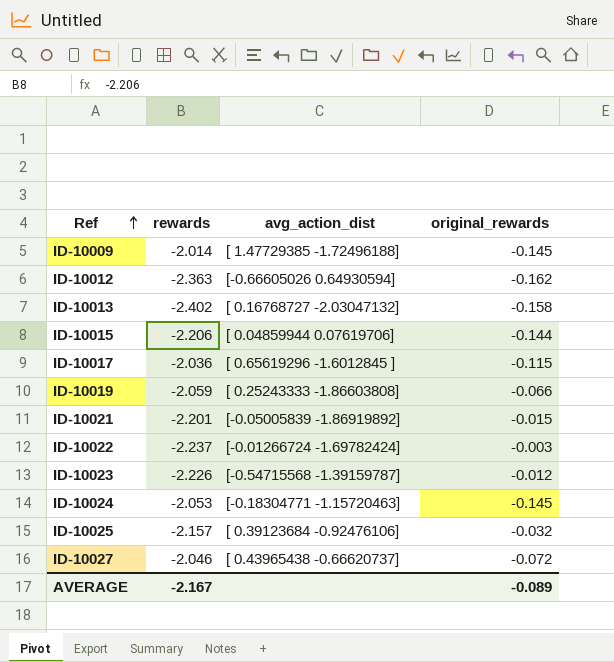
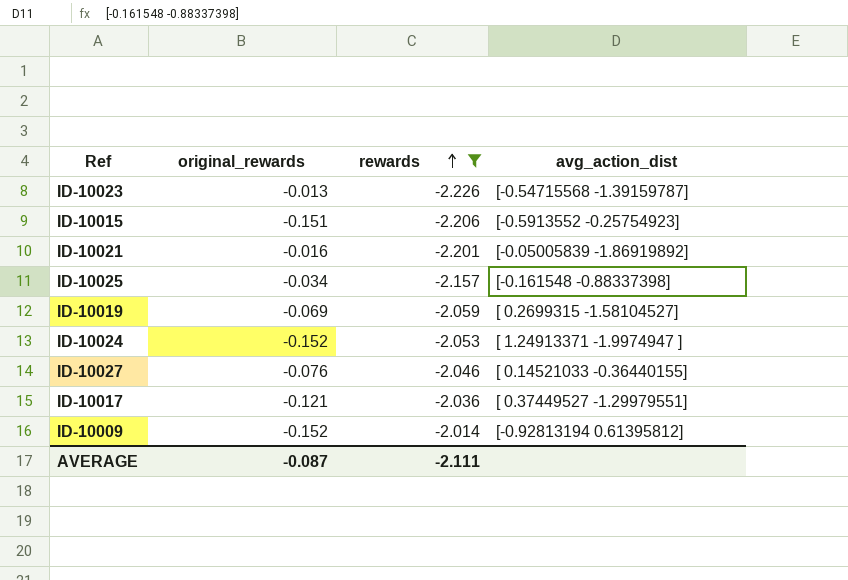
filter: none -> rewards >= -2.226
row order: Ref ascending -> rewards ascending
column original_rewards | position: 4 -> 2
ID-10023 | original_rewards: -0.012 -> -0.013
ID-10015 | original_rewards: -0.144 -> -0.151
ID-10015 | avg_action_dist: [ 0.04859944 0.07619706] -> [-0.5913552 -0.25754923]
ID-10021 | original_rewards: -0.015 -> -0.016
ID-10025 | original_rewards: -0.032 -> -0.034
ID-10025 | avg_action_dist: [ 0.39123684 -0.92476106] -> [-0.161548 -0.88337398]
ID-10019 | original_rewards: -0.066 -> -0.069
ID-10019 | avg_action_dist: [ 0.25243333 -1.86603808] -> [ 0.2699315 -1.58104527]
ID-10024 | original_rewards: -0.145 -> -0.152
ID-10024 | avg_action_dist: [-0.18304771 -1.15720463] -> [ 1.24913371 -1.9974947 ]
ID-10027 | original_rewards: -0.072 -> -0.076
ID-10027 | avg_action_dist: [ 0.43965438 -0.66620737] -> [ 0.14521033 -0.36440155]
ID-10017 | original_rewards: -0.115 -> -0.121
ID-10017 | avg_action_dist: [ 0.65619296 -1.6012845 ] -> [ 0.37449527 -1.29979551]
ID-10009 | original_rewards: -0.145 -> -0.152
ID-10009 | avg_action_dist: [ 1.47729385 -1.72496188] -> [-0.92813194 0.61395812]
AVERAGE | original_rewards: -0.089 -> -0.087
AVERAGE | rewards: -2.167 -> -2.111

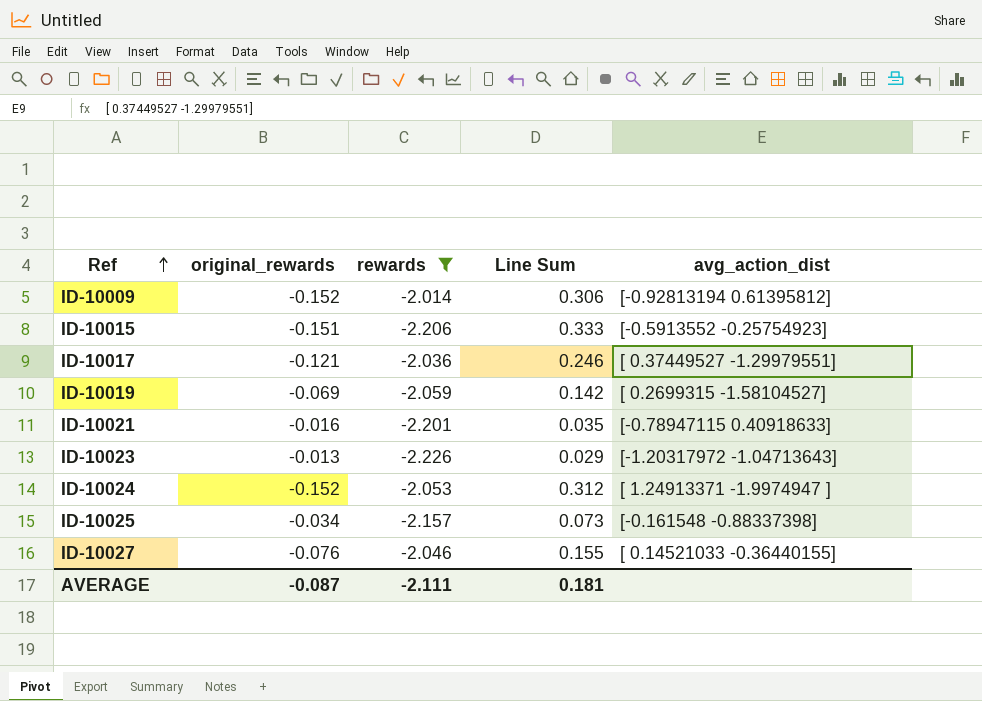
row order: rewards ascending -> Ref ascending
column Line Sum | formula: none -> [original_rewards] * [rewards]
ID-10021 | avg_action_dist: [-0.05005839 -1.86919892] -> [-0.78947115 0.40918633]
ID-10023 | avg_action_dist: [-0.54715568 -1.39159787] -> [-1.20317972 -1.04713643]

